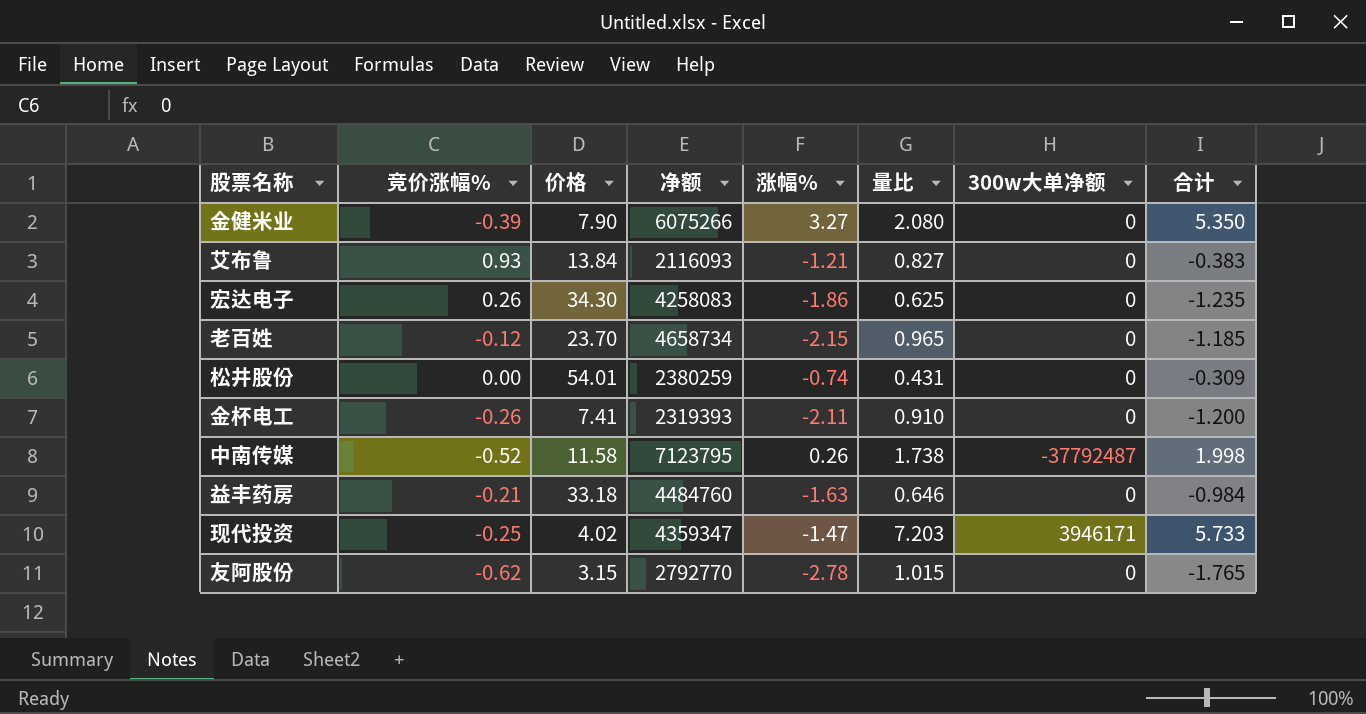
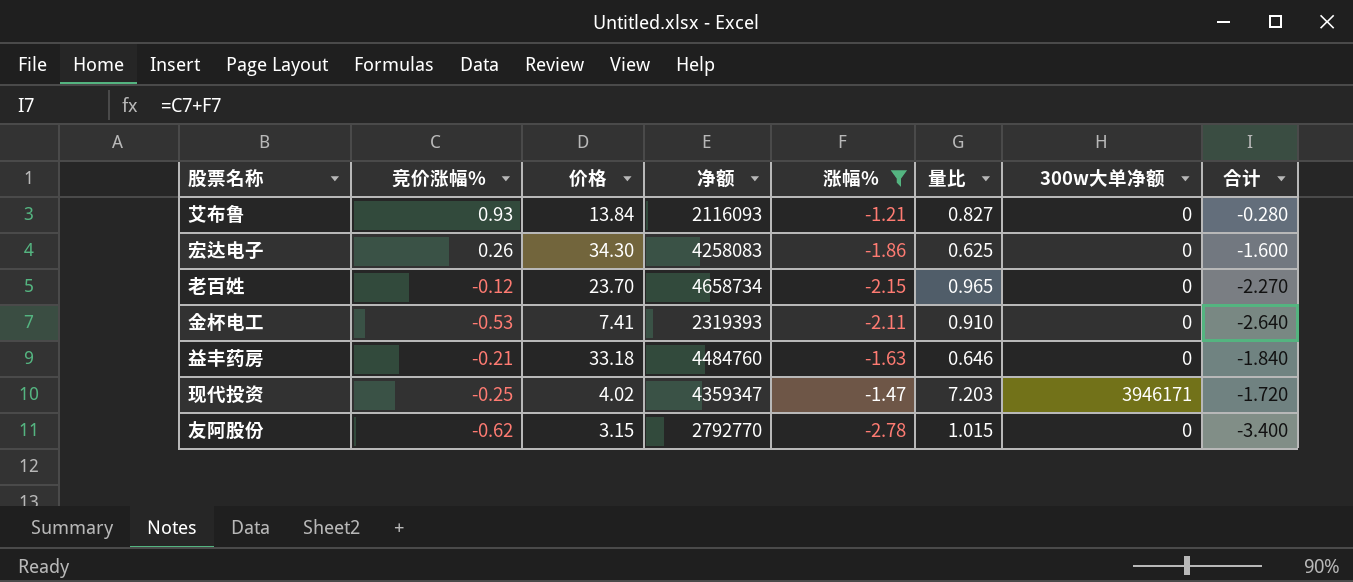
filter: none -> 涨幅% <= -1.21
column 合计 | formula: [涨幅%] + [量比] -> [竞价涨幅%] + [涨幅%]
金杯电工 | 竞价涨幅%: -0.26 -> -0.53

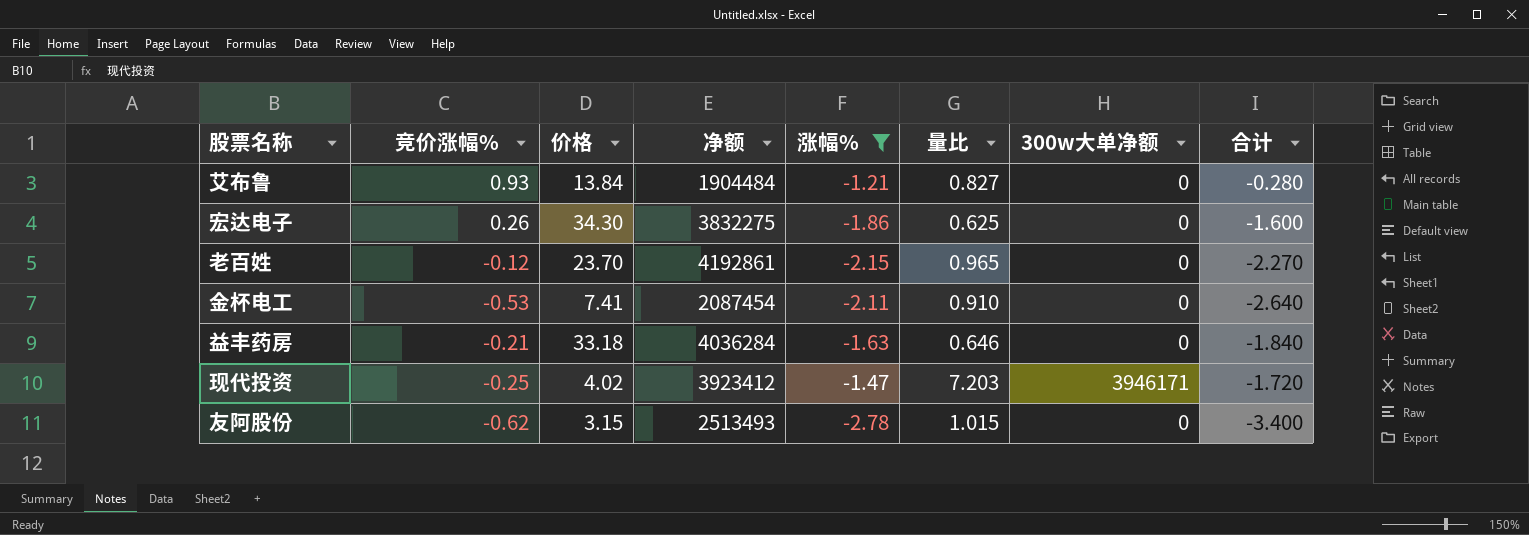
艾布鲁 | 净额: 2116093 -> 1904484
宏达电子 | 净额: 4258083 -> 3832275
老百姓 | 净额: 4658734 -> 4192861
金杯电工 | 净额: 2319393 -> 2087454
益丰药房 | 净额: 4484760 -> 4036284
现代投资 | 净额: 4359347 -> 3923412
友阿股份 | 净额: 2792770 -> 2513493

